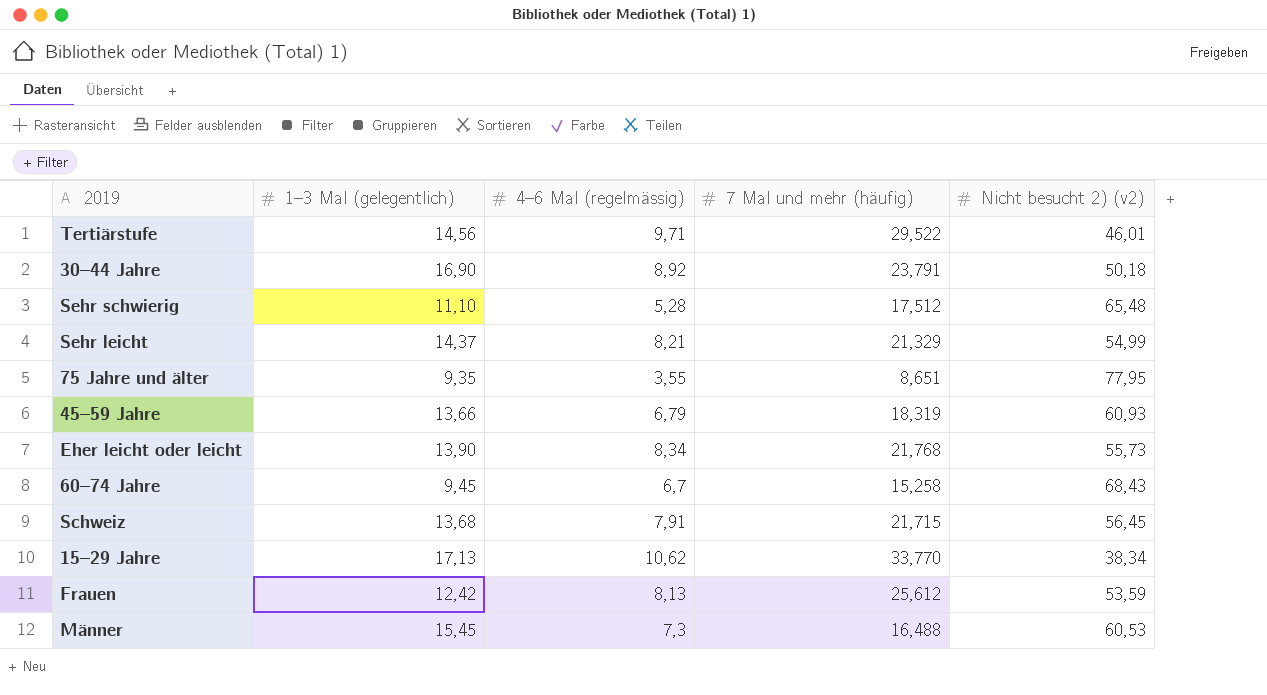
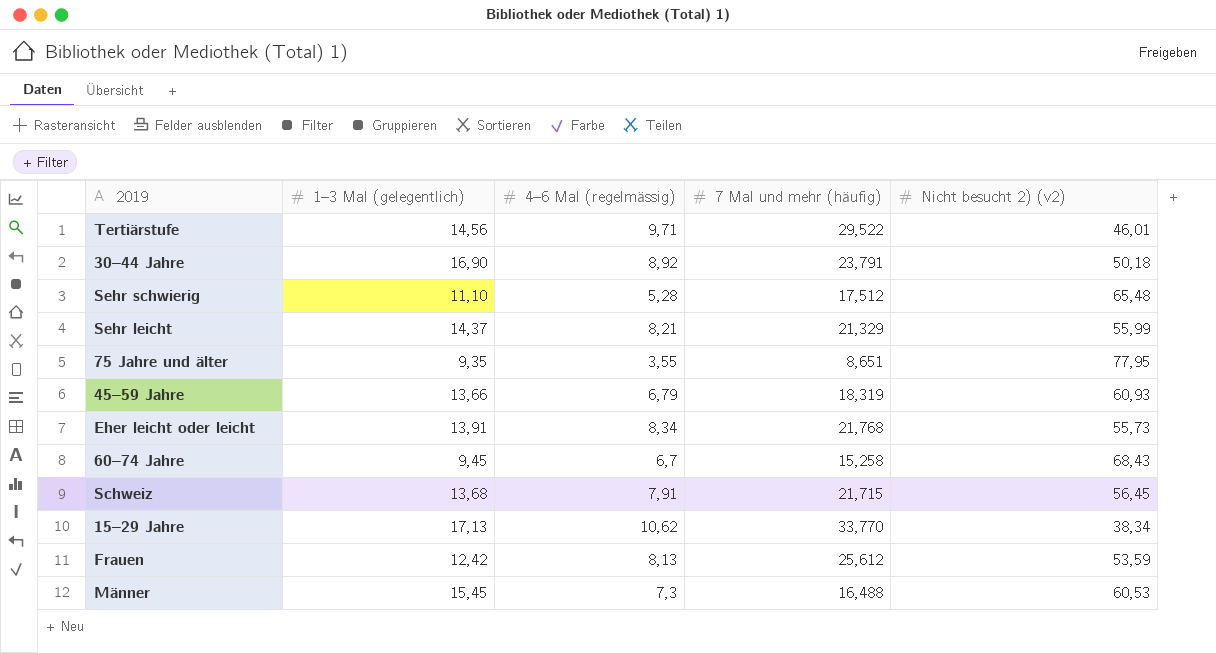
Sehr leicht | Nicht besucht 2) (v2): 54,99 -> 55,99
Eher leicht oder leicht | 1–3 Mal (gelegentlich): 13,90 -> 13,91

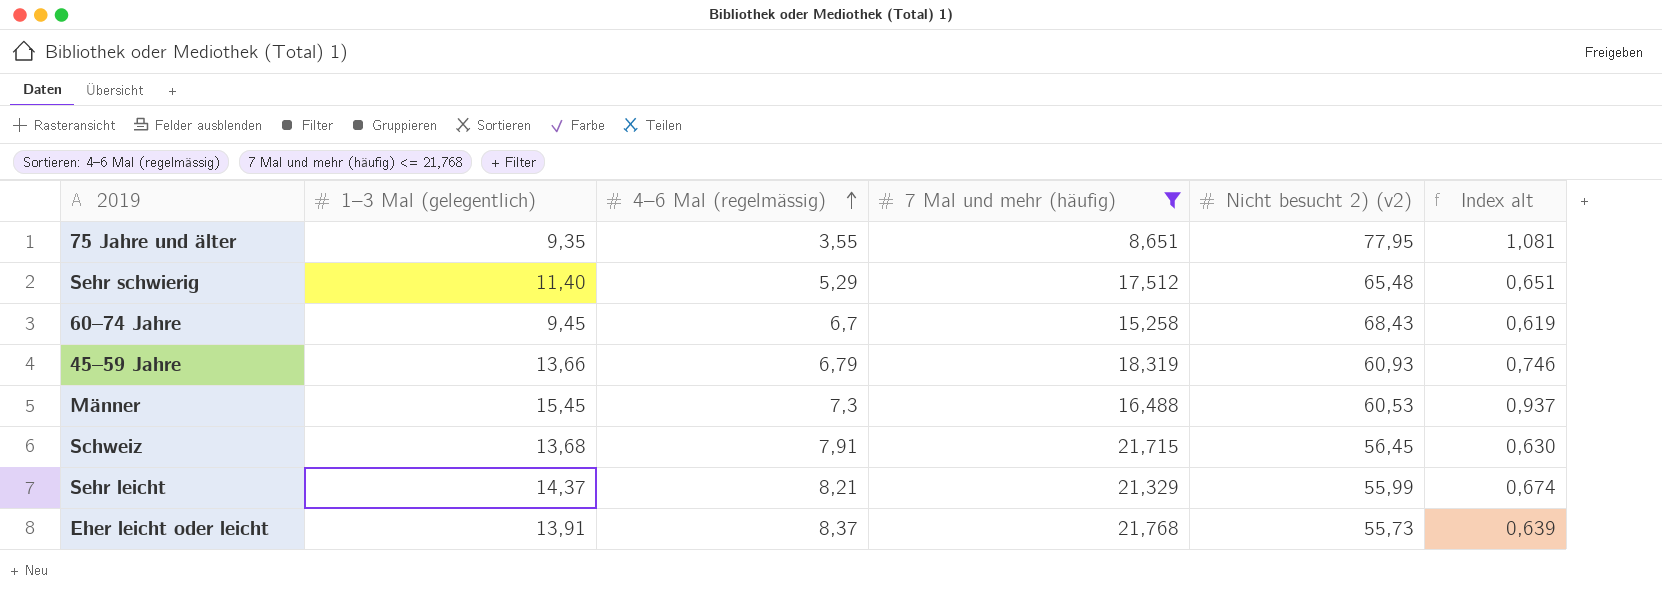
filter: none -> 7 Mal und mehr (häufig) <= 21,768
row order: none -> 4–6 Mal (regelmässig) ascending
column Index alt | formula: none -> [1–3 Mal (gelegentlich)] / [7 Mal und mehr (häufig)]
Sehr schwierig | 1–3 Mal (gelegentlich): 11,10 -> 11,40
Sehr schwierig | 4–6 Mal (regelmässig): 5,28 -> 5,29
Eher leicht oder leicht | 4–6 Mal (regelmässig): 8,34 -> 8,37

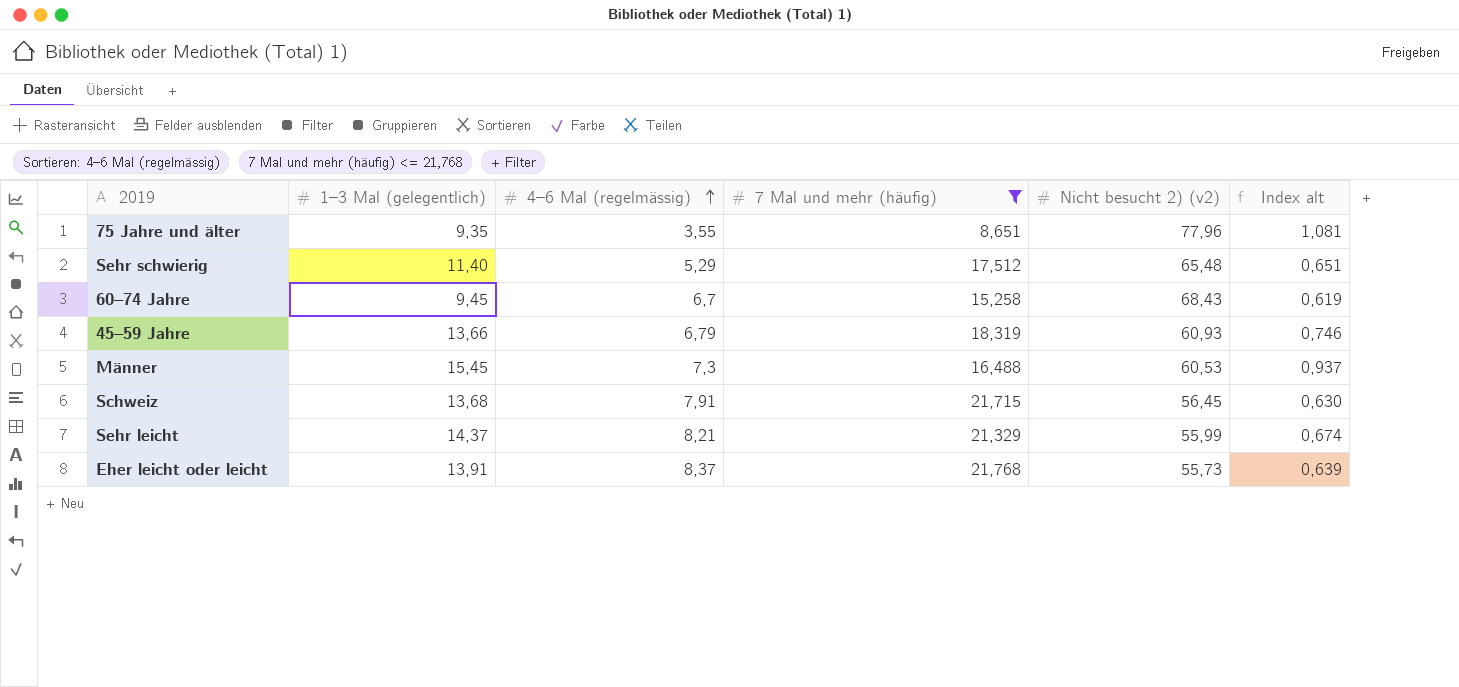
75 Jahre und älter | Nicht besucht 2) (v2): 77,95 -> 77,96

